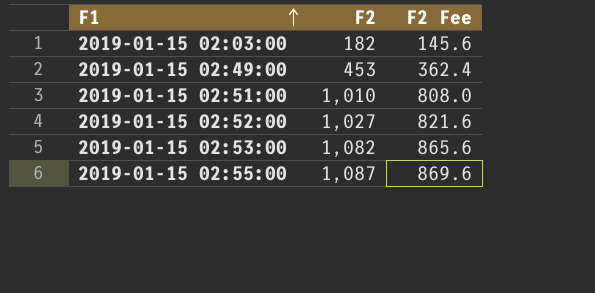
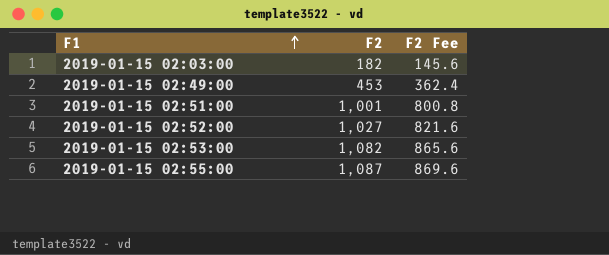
2019-01-15 02:51:00 | F2: 1,010 -> 1,001
2019-01-15 02:51:00 | F2 Fee: 808.0 -> 800.8

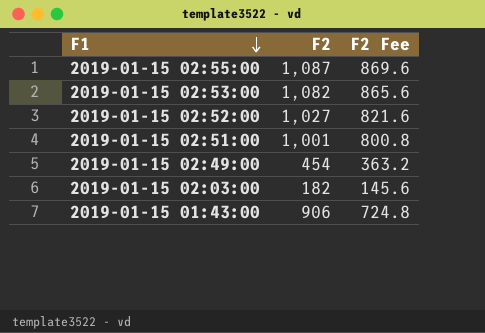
row order: F1 ascending -> F1 descending
2019-01-15 02:49:00 | F2: 453 -> 454
2019-01-15 02:49:00 | F2 Fee: 362.4 -> 363.2
row 2019-01-15 01:43:00: none -> 906 | 724.8

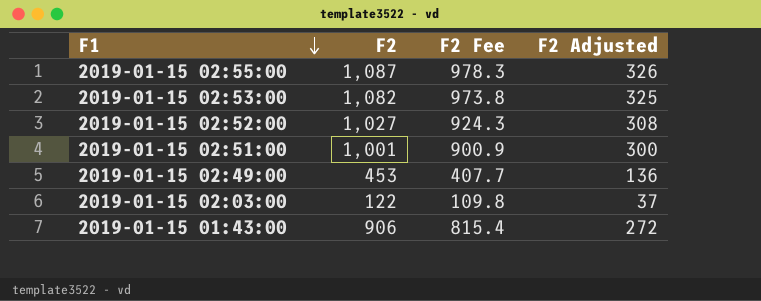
column F2 Fee | formula: [F2] * 0.8 -> [F2] * 0.9
column F2 Adjusted | formula: none -> [F2] * 0.3
2019-01-15 02:49:00 | F2: 454 -> 453
2019-01-15 02:03:00 | F2: 182 -> 122

